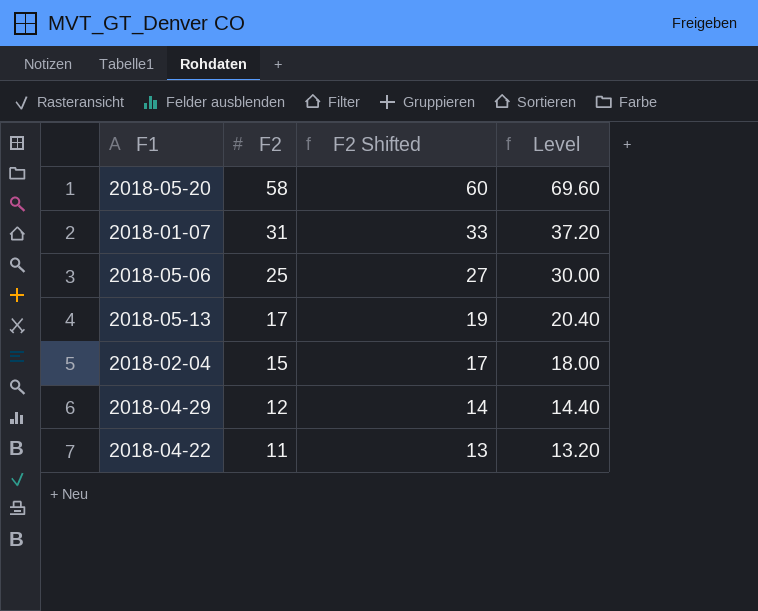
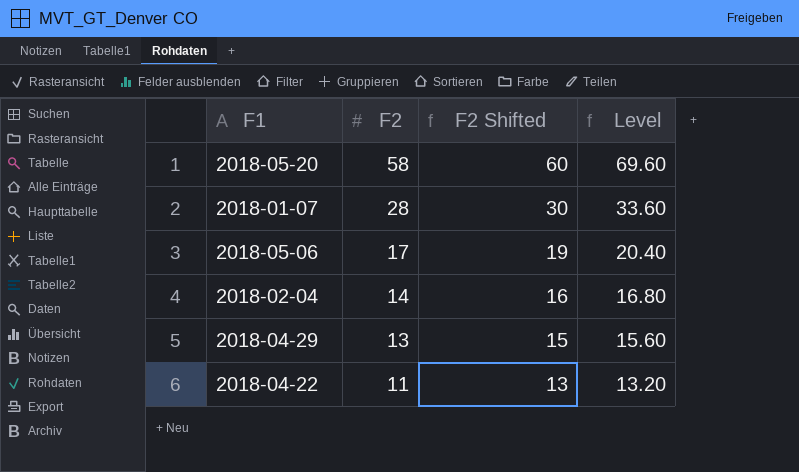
row 2018-05-13: 17 | 19 | 20.40 -> none
2018-01-07 | F2: 31 -> 28
2018-01-07 | F2 Shifted: 33 -> 30
2018-01-07 | Level: 37.20 -> 33.60
2018-05-06 | F2: 25 -> 17
2018-05-06 | F2 Shifted: 27 -> 19
2018-05-06 | Level: 30.00 -> 20.40
2018-02-04 | F2: 15 -> 14
2018-02-04 | F2 Shifted: 17 -> 16
2018-02-04 | Level: 18.00 -> 16.80
2018-04-29 | F2: 12 -> 13
2018-04-29 | F2 Shifted: 14 -> 15
2018-04-29 | Level: 14.40 -> 15.60

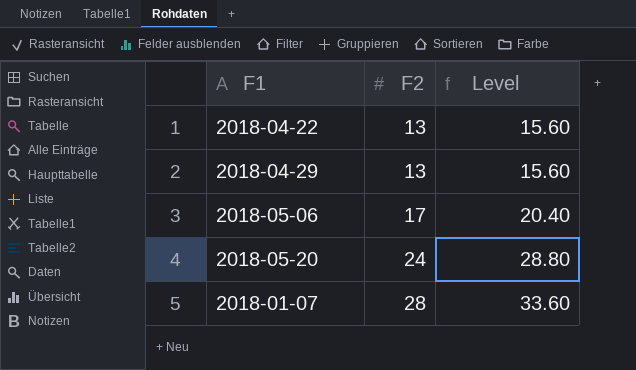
row order: F2 descending -> F2 ascending
column F2 Shifted | formula: [F2] + 2 -> none
row 2018-02-04: 14 | 16 | 16.80 -> none
2018-04-22 | F2: 11 -> 13
2018-04-22 | Level: 13.20 -> 15.60
2018-05-20 | F2: 58 -> 24
2018-05-20 | Level: 69.60 -> 28.80

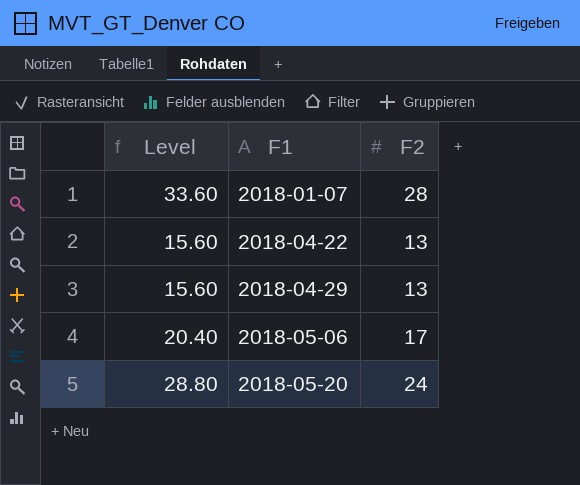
row order: F2 ascending -> F1 ascending
column Level | position: 3 -> 1

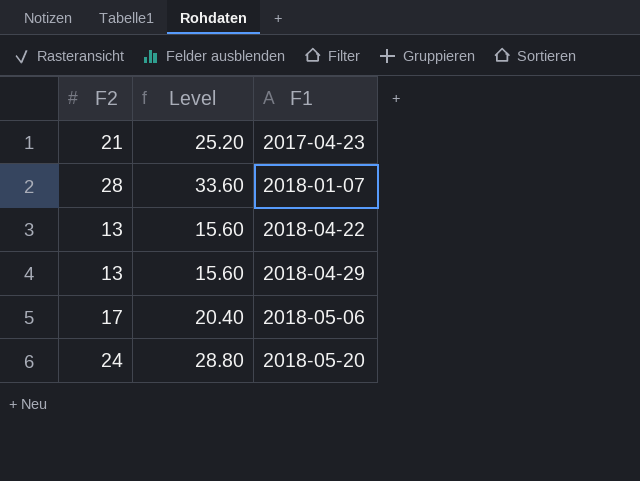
column F2 | position: 3 -> 1
row 2017-04-23: none -> 21 | 25.20

